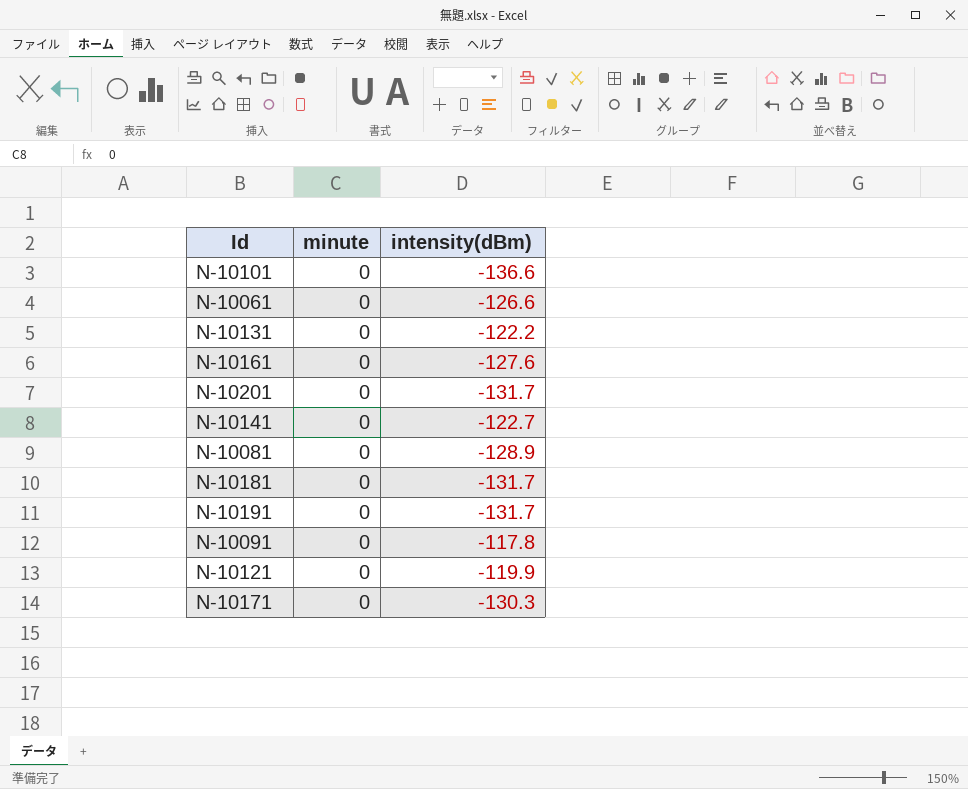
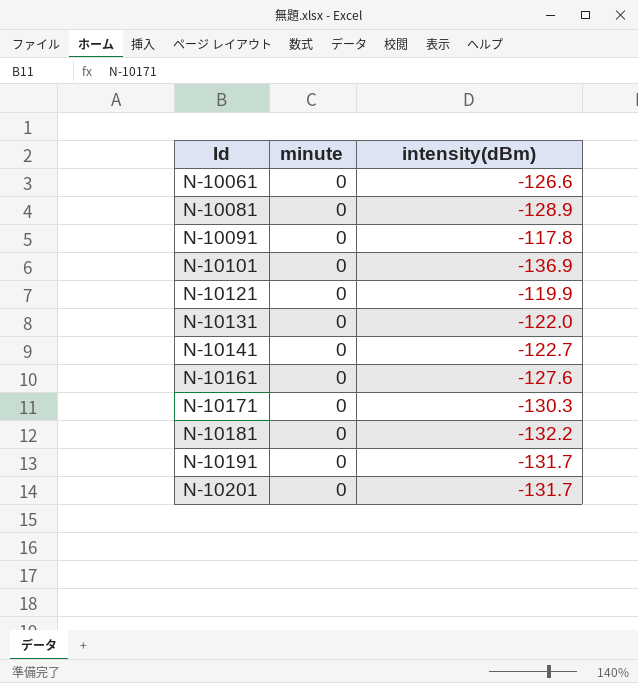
row order: none -> Id ascending
N-10101 | intensity(dBm): -136.6 -> -136.9
N-10131 | intensity(dBm): -122.2 -> -122.0
N-10181 | intensity(dBm): -131.7 -> -132.2

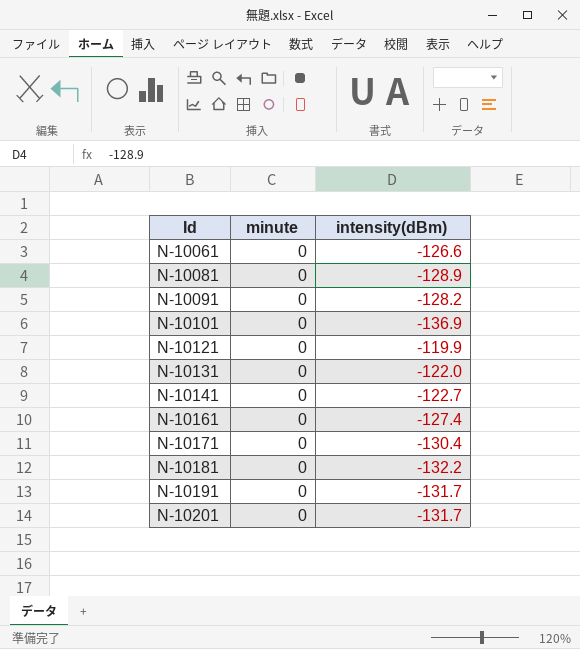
N-10091 | intensity(dBm): -117.8 -> -128.2
N-10161 | intensity(dBm): -127.6 -> -127.4
N-10171 | intensity(dBm): -130.3 -> -130.4

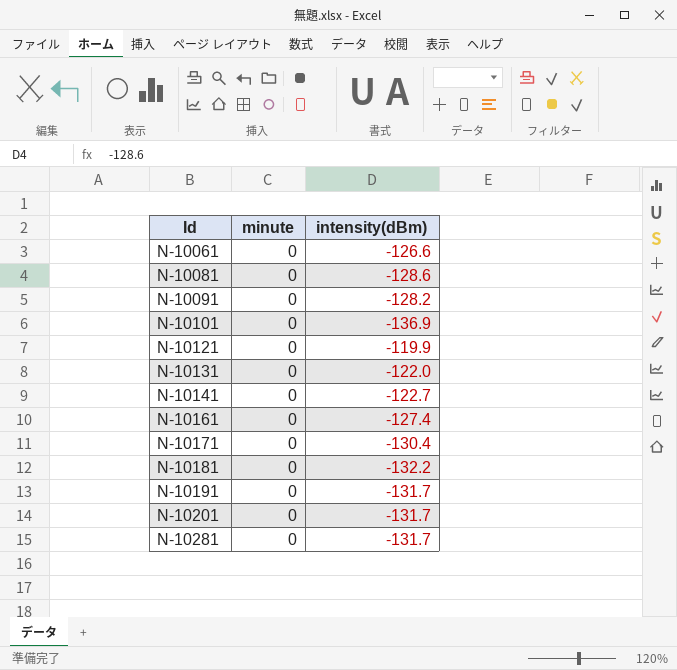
N-10081 | intensity(dBm): -128.9 -> -128.6
row N-10281: none -> 0 | -131.7

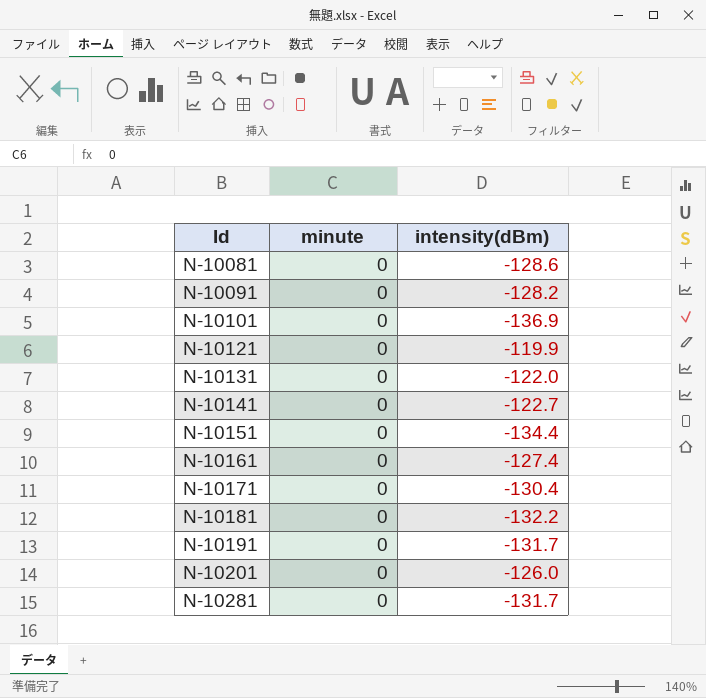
row N-10061: 0 | -126.6 -> none
row N-10151: none -> 0 | -134.4
N-10201 | intensity(dBm): -131.7 -> -126.0

